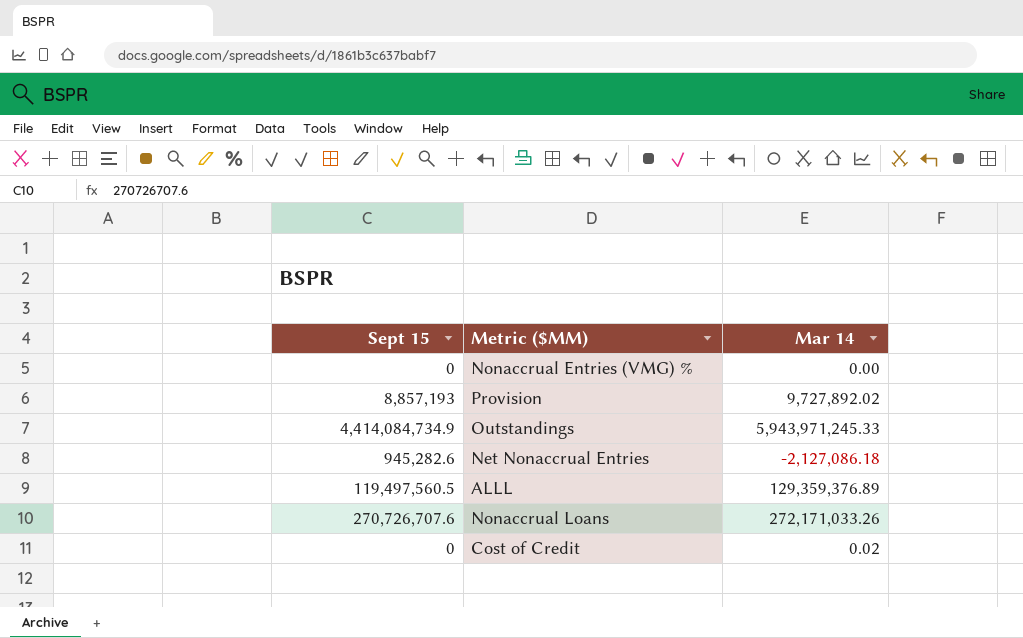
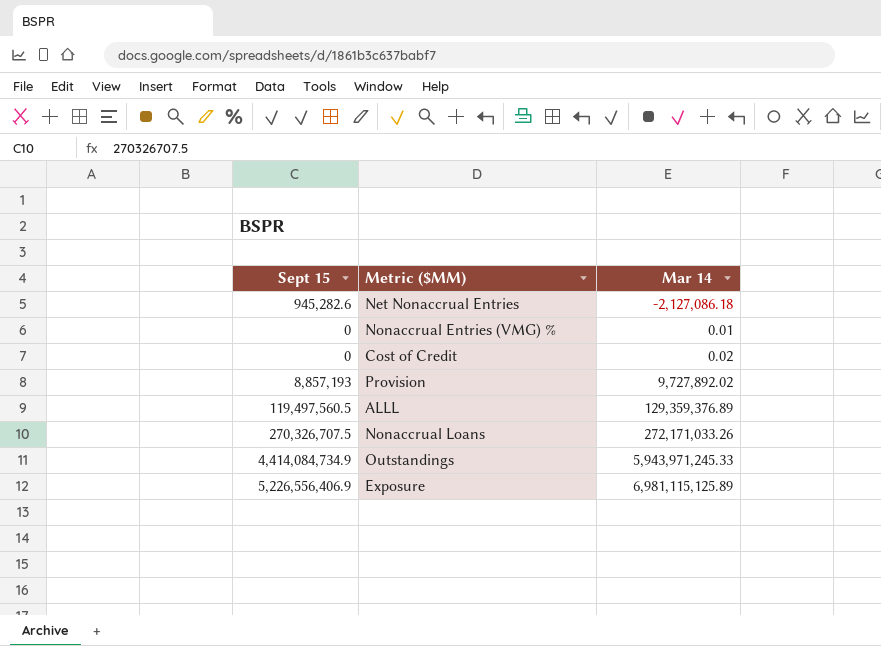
row order: none -> Mar 14 ascending
Nonaccrual Entries (VMG) % | Mar 14: 0.00 -> 0.01
Nonaccrual Loans | Sept 15: 270,726,707.6 -> 270,326,707.5
row Exposure: none -> 5,226,556,406.9 | 6,981,115,125.89

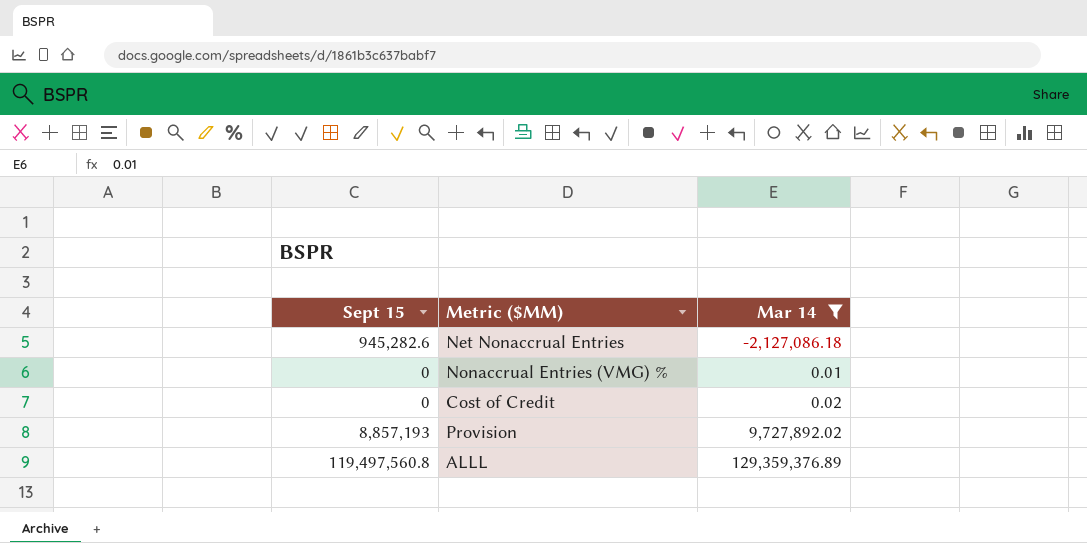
filter: none -> Mar 14 <= 129,359,376.89
ALLL | Sept 15: 119,497,560.5 -> 119,497,560.8

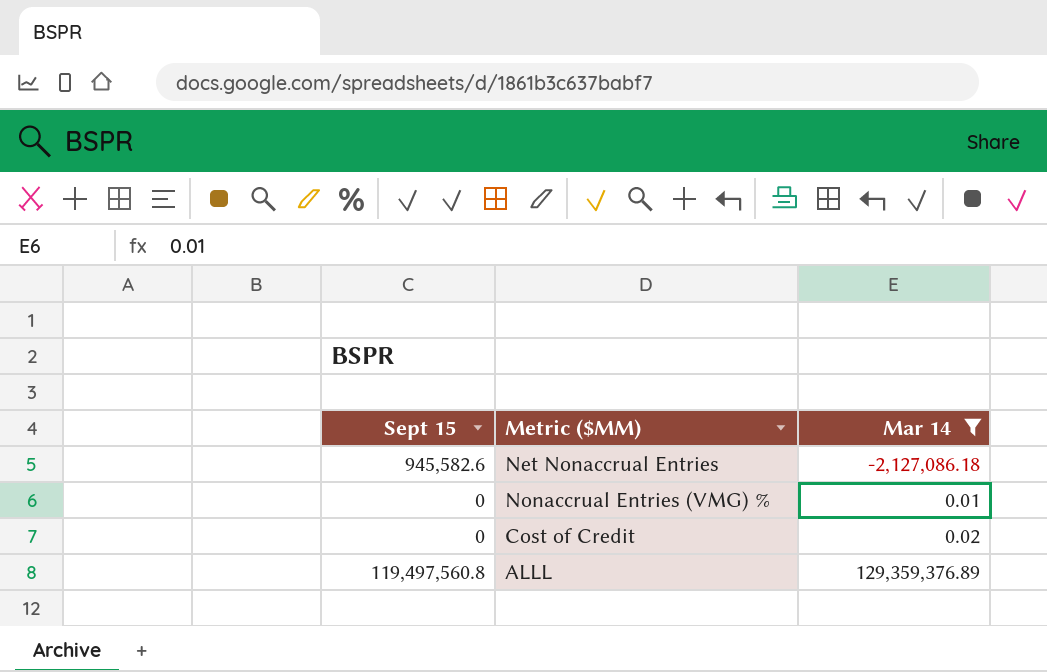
row Provision: 8,857,193 | 9,727,892.02 -> none
Net Nonaccrual Entries | Sept 15: 945,282.6 -> 945,582.6

